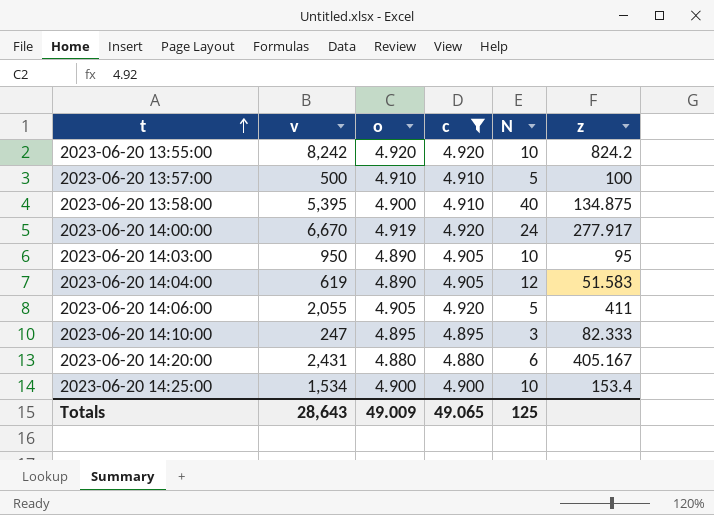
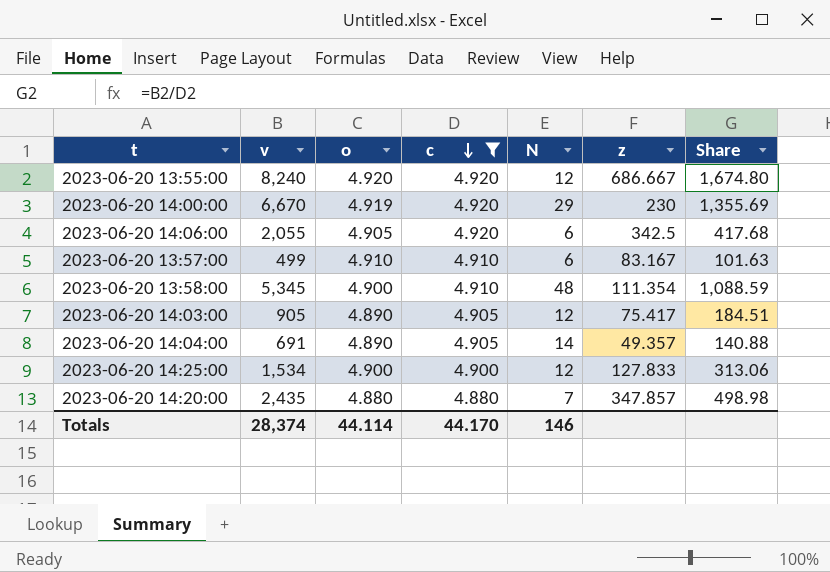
row order: t ascending -> c descending
column Share | formula: none -> [v] / [c]
row 2023-06-20 14:10:00: 247 | 4.895 | 4.895 | 3 | 82.333 -> none
2023-06-20 13:55:00 | v: 8,242 -> 8,240
2023-06-20 13:55:00 | N: 10 -> 12
2023-06-20 13:55:00 | z: 824.2 -> 686.667
2023-06-20 14:00:00 | N: 24 -> 29
2023-06-20 14:00:00 | z: 277.917 -> 230
2023-06-20 14:06:00 | N: 5 -> 6
2023-06-20 14:06:00 | z: 411 -> 342.5
2023-06-20 13:57:00 | v: 500 -> 499
2023-06-20 13:57:00 | N: 5 -> 6
2023-06-20 13:57:00 | z: 100 -> 83.167
2023-06-20 13:58:00 | v: 5,395 -> 5,345
2023-06-20 13:58:00 | N: 40 -> 48
2023-06-20 13:58:00 | z: 134.875 -> 111.354
2023-06-20 14:03:00 | v: 950 -> 905
2023-06-20 14:03:00 | N: 10 -> 12
2023-06-20 14:03:00 | z: 95 -> 75.417
2023-06-20 14:04:00 | v: 619 -> 691
2023-06-20 14:04:00 | N: 12 -> 14
2023-06-20 14:04:00 | z: 51.583 -> 49.357
2023-06-20 14:25:00 | N: 10 -> 12
2023-06-20 14:25:00 | z: 153.4 -> 127.833
2023-06-20 14:20:00 | v: 2,431 -> 2,435
2023-06-20 14:20:00 | N: 6 -> 7
2023-06-20 14:20:00 | z: 405.167 -> 347.857
Totals | v: 28,643 -> 28,374
Totals | o: 49.009 -> 44.114
Totals | c: 49.065 -> 44.170
Totals | N: 125 -> 146

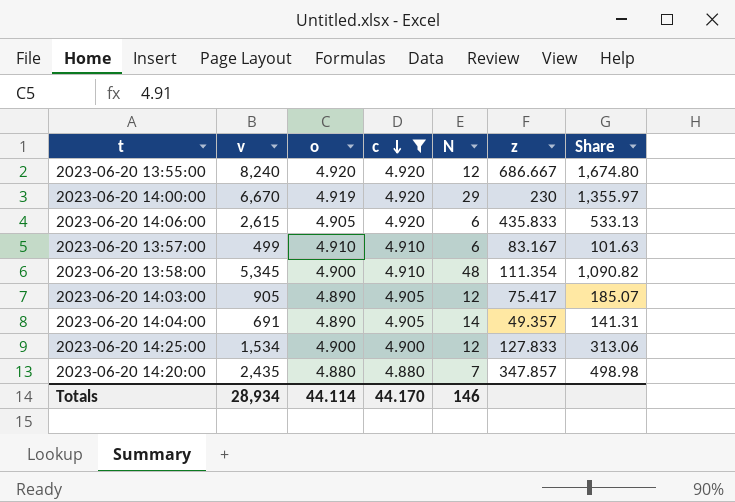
column Share | formula: [v] / [c] -> [v] / [o]
2023-06-20 14:06:00 | v: 2,055 -> 2,615
2023-06-20 14:06:00 | z: 342.5 -> 435.833
Totals | v: 28,374 -> 28,934

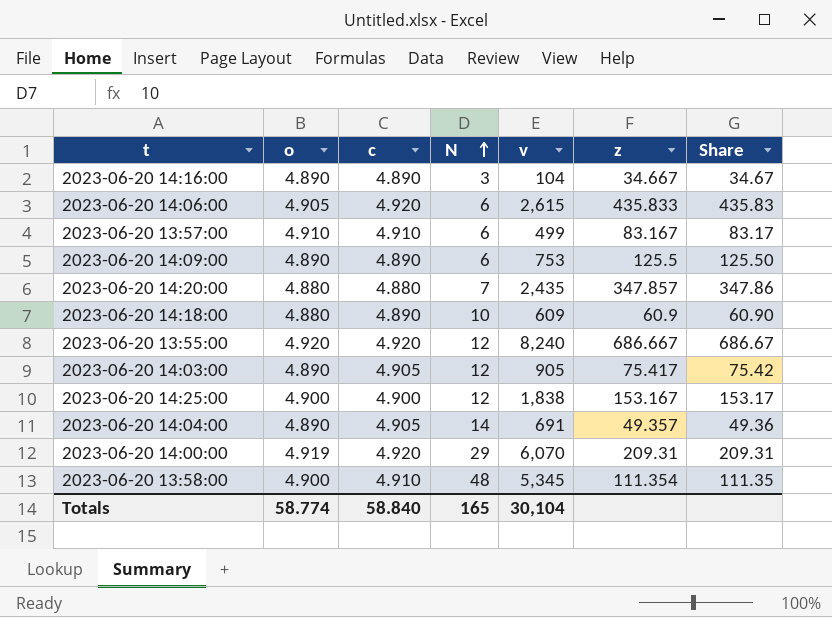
filter: c != 4.890 -> none
row order: c descending -> N ascending
column v | position: 2 -> 5
column Share | formula: [v] / [o] -> [v] / [N]
2023-06-20 14:25:00 | v: 1,534 -> 1,838
2023-06-20 14:25:00 | z: 127.833 -> 153.167
2023-06-20 14:00:00 | v: 6,670 -> 6,070
2023-06-20 14:00:00 | z: 230 -> 209.31
Totals | o: 44.114 -> 58.774
Totals | c: 44.170 -> 58.840
Totals | N: 146 -> 165
Totals | v: 28,934 -> 30,104

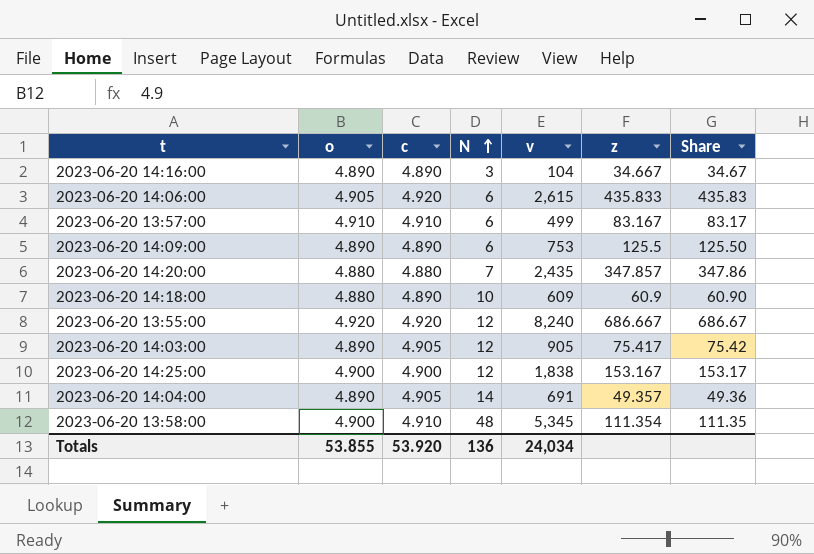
row 2023-06-20 14:00:00: 4.919 | 4.920 | 29 | 6,070 | 209.31 | 209.31 -> none
Totals | o: 58.774 -> 53.855
Totals | c: 58.840 -> 53.920
Totals | N: 165 -> 136
Totals | v: 30,104 -> 24,034

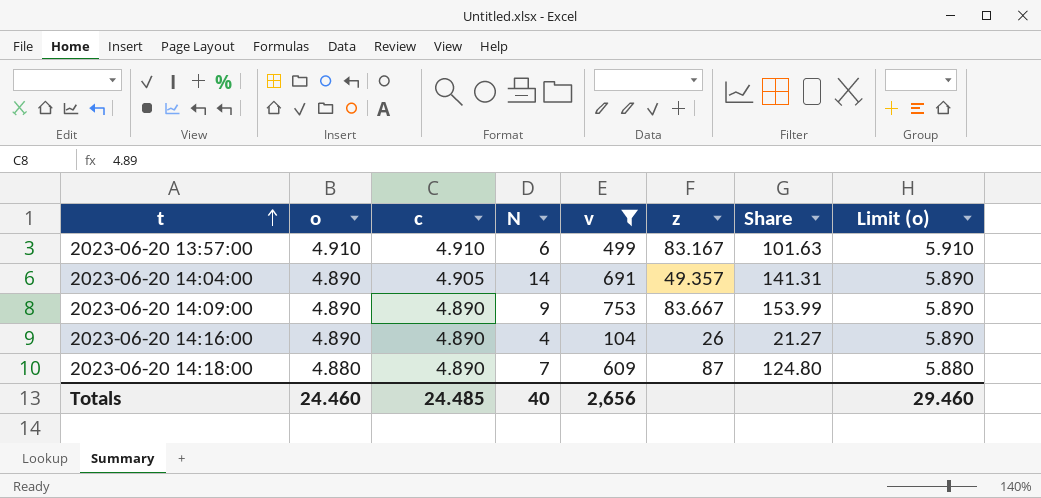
filter: none -> v <= 753
row order: N ascending -> t ascending
column Share | formula: [v] / [N] -> [v] / [o]
column Limit (o) | formula: none -> [o] + 1
2023-06-20 14:09:00 | N: 6 -> 9
2023-06-20 14:09:00 | z: 125.5 -> 83.667
2023-06-20 14:16:00 | N: 3 -> 4
2023-06-20 14:16:00 | z: 34.667 -> 26
2023-06-20 14:18:00 | N: 10 -> 7
2023-06-20 14:18:00 | z: 60.9 -> 87
Totals | o: 53.855 -> 24.460
Totals | c: 53.920 -> 24.485
Totals | N: 136 -> 40
Totals | v: 24,034 -> 2,656

